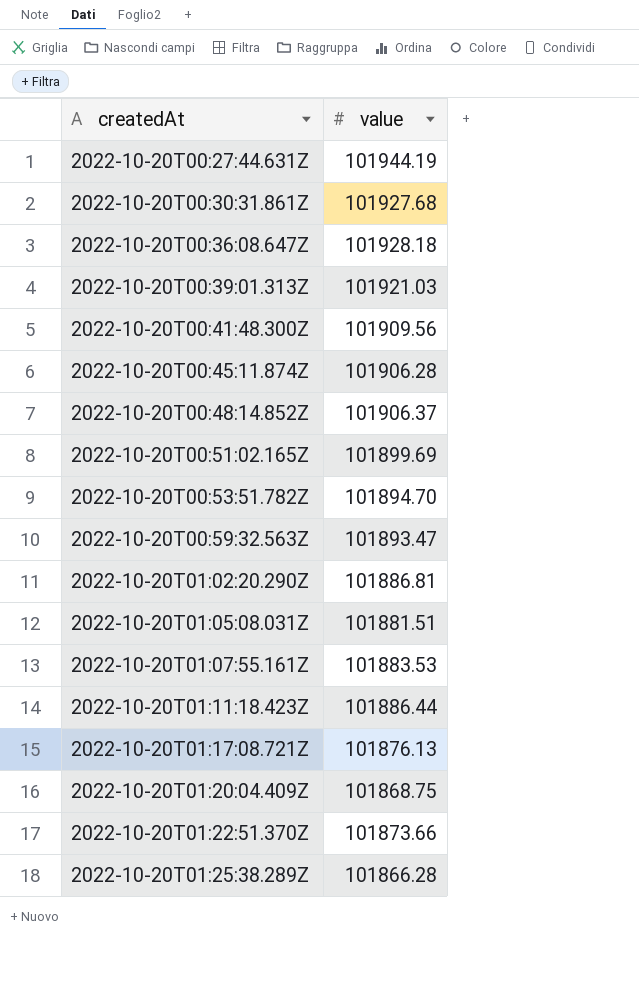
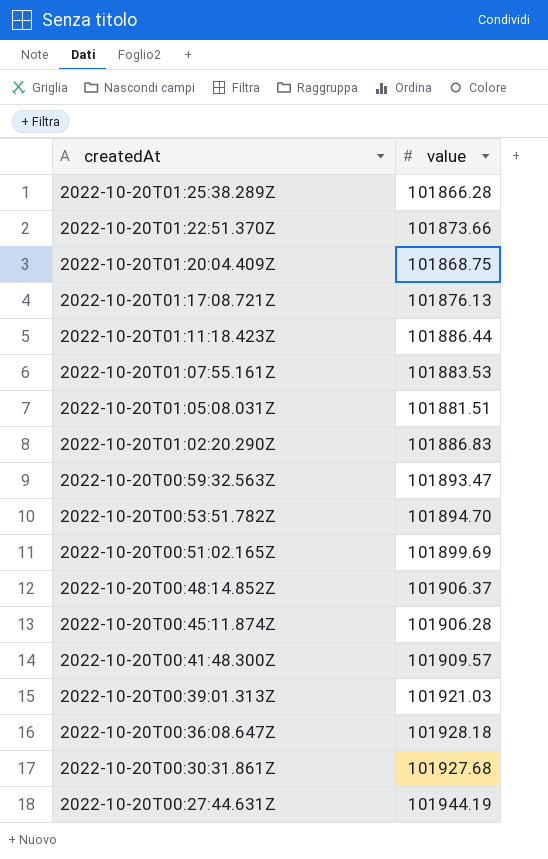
row order: createdAt ascending -> createdAt descending
2022-10-20T01:02:20.290Z | value: 101886.81 -> 101886.83
2022-10-20T00:41:48.300Z | value: 101909.56 -> 101909.57

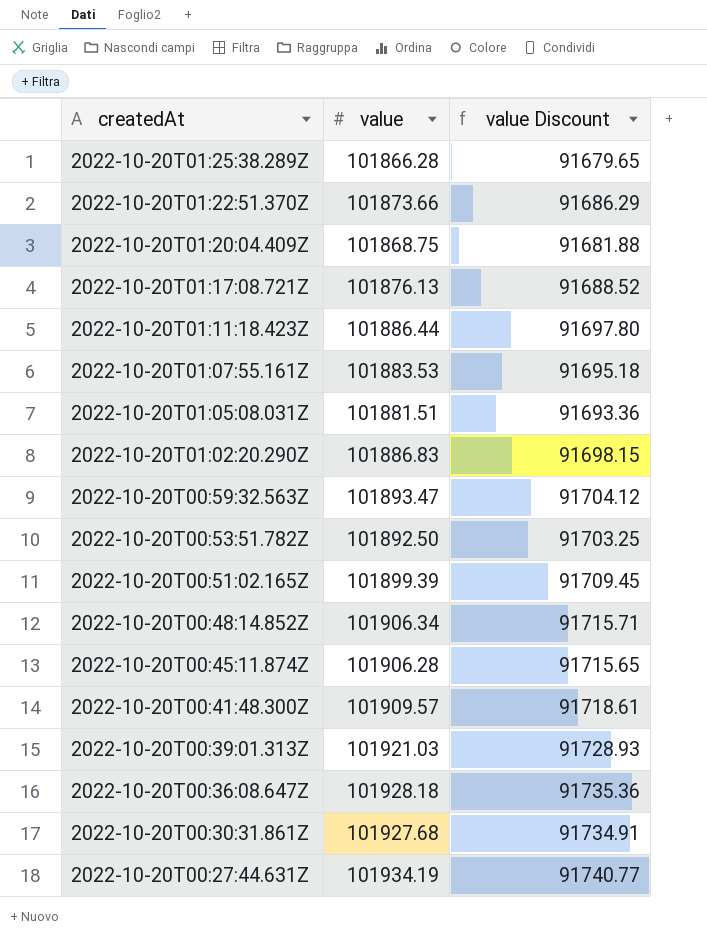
column value Discount | formula: none -> [value] * 0.9
2022-10-20T00:53:51.782Z | value: 101894.70 -> 101892.50
2022-10-20T00:51:02.165Z | value: 101899.69 -> 101899.39
2022-10-20T00:48:14.852Z | value: 101906.37 -> 101906.34
2022-10-20T00:27:44.631Z | value: 101944.19 -> 101934.19

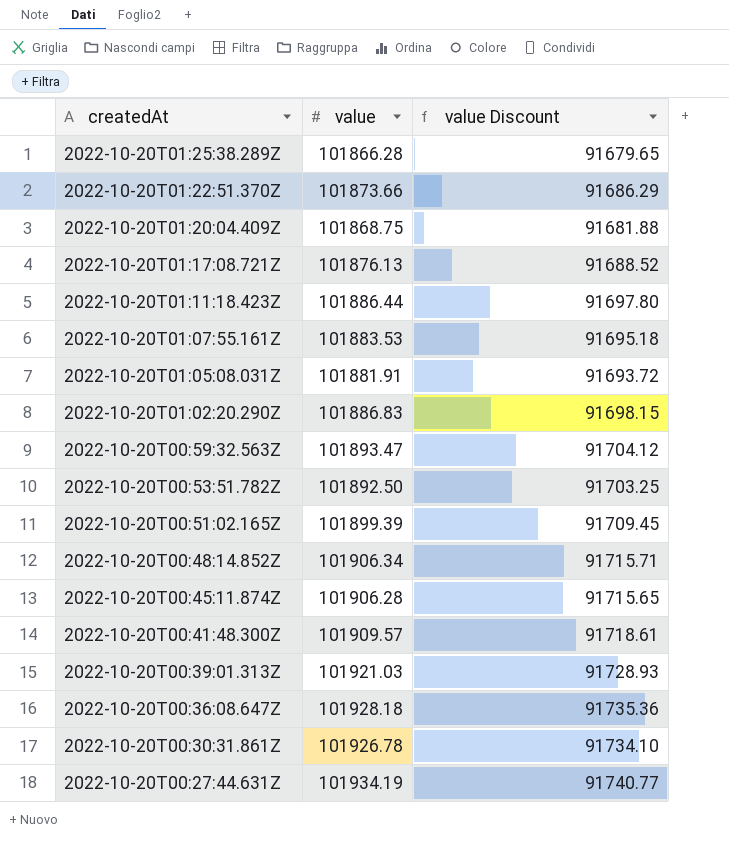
2022-10-20T01:05:08.031Z | value: 101881.51 -> 101881.91
2022-10-20T01:05:08.031Z | value Discount: 91693.36 -> 91693.72
2022-10-20T00:30:31.861Z | value: 101927.68 -> 101926.78
2022-10-20T00:30:31.861Z | value Discount: 91734.91 -> 91734.10

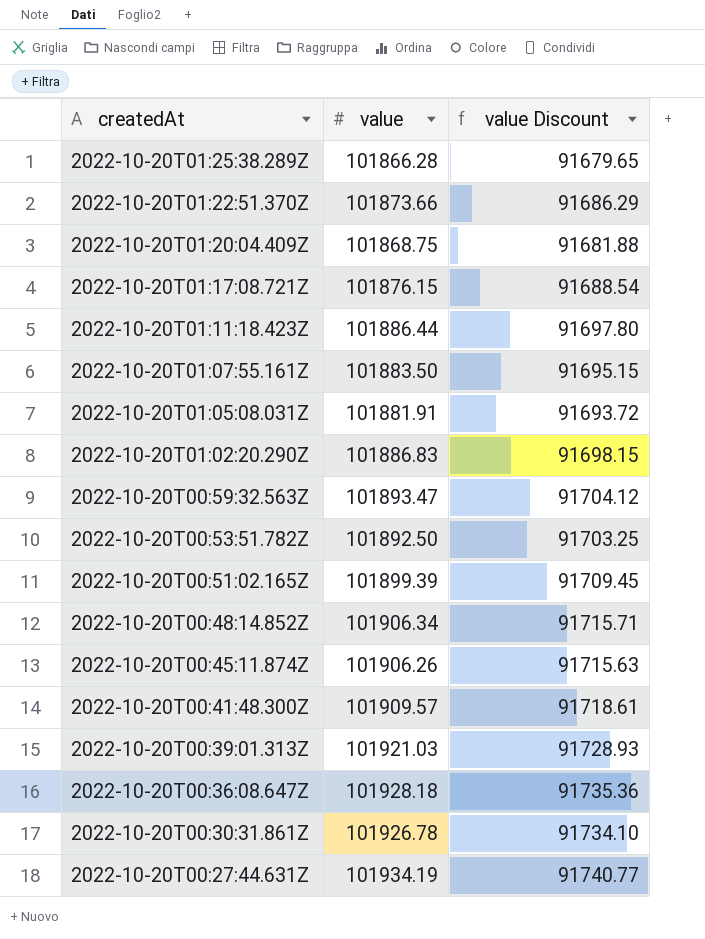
2022-10-20T01:17:08.721Z | value: 101876.13 -> 101876.15
2022-10-20T01:17:08.721Z | value Discount: 91688.52 -> 91688.54
2022-10-20T01:07:55.161Z | value: 101883.53 -> 101883.50
2022-10-20T01:07:55.161Z | value Discount: 91695.18 -> 91695.15
2022-10-20T00:45:11.874Z | value: 101906.28 -> 101906.26
2022-10-20T00:45:11.874Z | value Discount: 91715.65 -> 91715.63

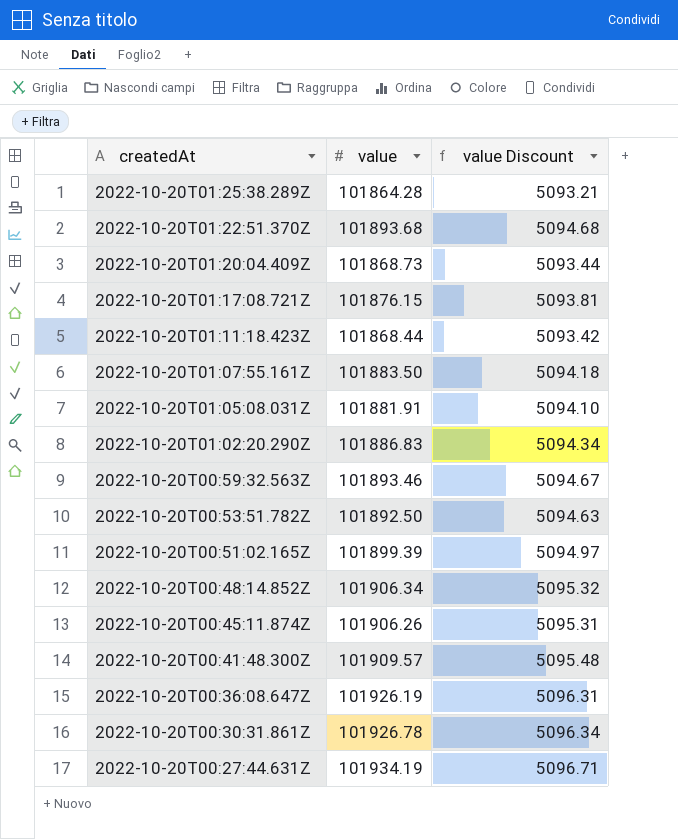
column value Discount | formula: [value] * 0.9 -> [value] * 0.05
row 2022-10-20T00:39:01.313Z: 101921.03 | 91728.93 -> none
2022-10-20T01:25:38.289Z | value: 101866.28 -> 101864.28
2022-10-20T01:22:51.370Z | value: 101873.66 -> 101893.68
2022-10-20T01:20:04.409Z | value: 101868.75 -> 101868.73
2022-10-20T01:11:18.423Z | value: 101886.44 -> 101868.44
2022-10-20T00:59:32.563Z | value: 101893.47 -> 101893.46
2022-10-20T00:36:08.647Z | value: 101928.18 -> 101926.19

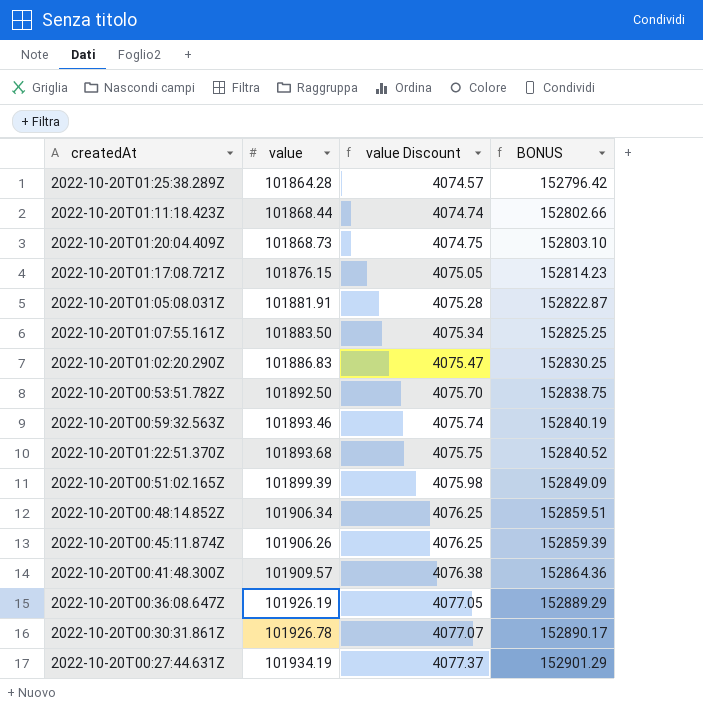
row order: createdAt descending -> value Discount ascending
column value Discount | formula: [value] * 0.05 -> [value] * 0.04
column BONUS | formula: none -> [value] * 1.5

